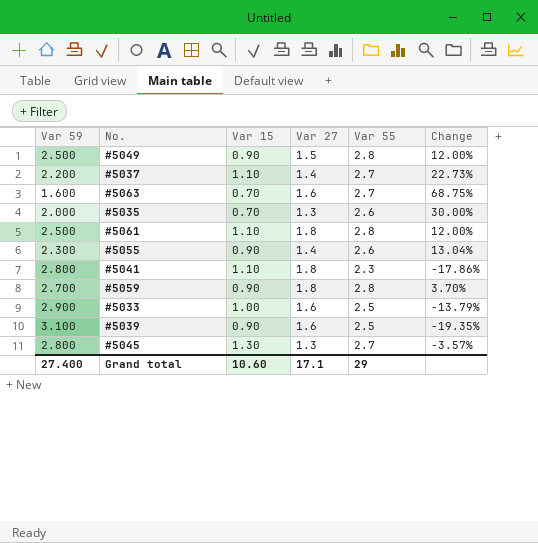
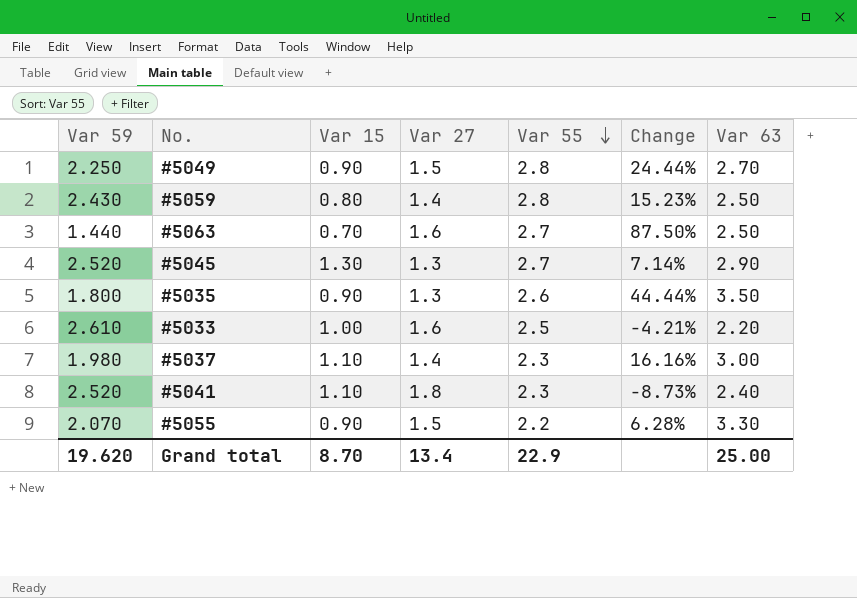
row order: none -> Var 55 descending
column Var 63 | position: none -> 7
row #5061: 2.500 | 1.10 | 1.8 | 2.8 | 12.00% -> none
row #5039: 3.100 | 0.90 | 1.6 | 2.5 | -19.35% -> none
#5049 | Var 59: 2.500 -> 2.250
#5049 | Change: 12.00% -> 24.44%
#5059 | Var 59: 2.700 -> 2.430
#5059 | Var 15: 0.90 -> 0.80
#5059 | Var 27: 1.8 -> 1.4
#5059 | Change: 3.70% -> 15.23%
#5063 | Var 59: 1.600 -> 1.440
#5063 | Change: 68.75% -> 87.50%
#5045 | Var 59: 2.800 -> 2.520
#5045 | Change: -3.57% -> 7.14%
#5035 | Var 59: 2.000 -> 1.800
#5035 | Var 15: 0.70 -> 0.90
#5035 | Change: 30.00% -> 44.44%
#5033 | Var 59: 2.900 -> 2.610
#5033 | Change: -13.79% -> -4.21%
#5037 | Var 59: 2.200 -> 1.980
#5037 | Var 55: 2.7 -> 2.3
#5037 | Change: 22.73% -> 16.16%
#5041 | Var 59: 2.800 -> 2.520
#5041 | Change: -17.86% -> -8.73%
#5055 | Var 59: 2.300 -> 2.070
#5055 | Var 27: 1.4 -> 1.5
#5055 | Var 55: 2.6 -> 2.2
#5055 | Change: 13.04% -> 6.28%
Grand total | Var 59: 27.400 -> 19.620
Grand total | Var 15: 10.60 -> 8.70
Grand total | Var 27: 17.1 -> 13.4
Grand total | Var 55: 29 -> 22.9

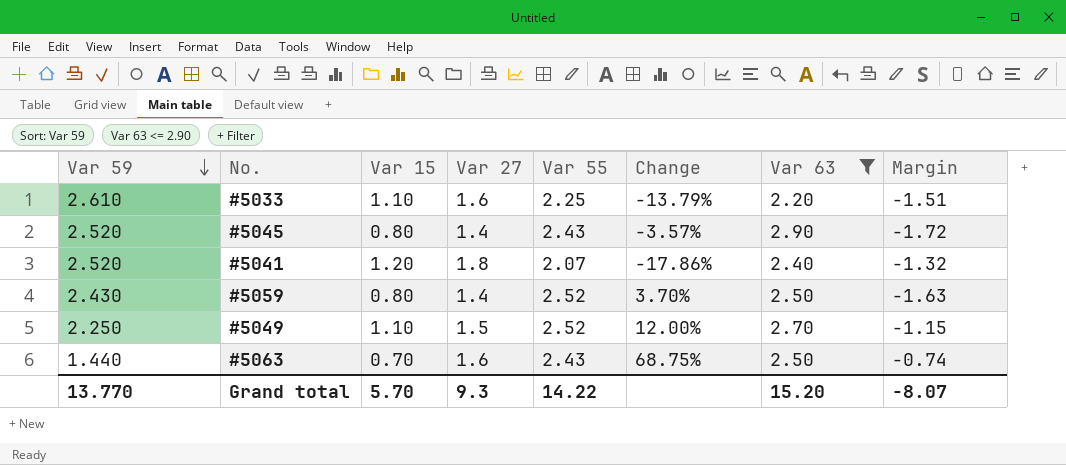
filter: none -> Var 63 <= 2.90
row order: Var 55 descending -> Var 59 descending
column Margin | formula: none -> [Var 15] - [Var 59]
#5033 | Var 15: 1.00 -> 1.10
#5033 | Var 55: 2.5 -> 2.25
#5033 | Change: -4.21% -> -13.79%
#5045 | Var 15: 1.30 -> 0.80
#5045 | Var 27: 1.3 -> 1.4
#5045 | Var 55: 2.7 -> 2.43
#5045 | Change: 7.14% -> -3.57%
#5041 | Var 15: 1.10 -> 1.20
#5041 | Var 55: 2.3 -> 2.07
#5041 | Change: -8.73% -> -17.86%
#5059 | Var 55: 2.8 -> 2.52
#5059 | Change: 15.23% -> 3.70%
#5049 | Var 15: 0.90 -> 1.10
#5049 | Var 55: 2.8 -> 2.52
#5049 | Change: 24.44% -> 12.00%
#5063 | Var 55: 2.7 -> 2.43
#5063 | Change: 87.50% -> 68.75%
Grand total | Var 59: 19.620 -> 13.770
Grand total | Var 15: 8.70 -> 5.70
Grand total | Var 27: 13.4 -> 9.3
Grand total | Var 55: 22.9 -> 14.22
Grand total | Var 63: 25.00 -> 15.20

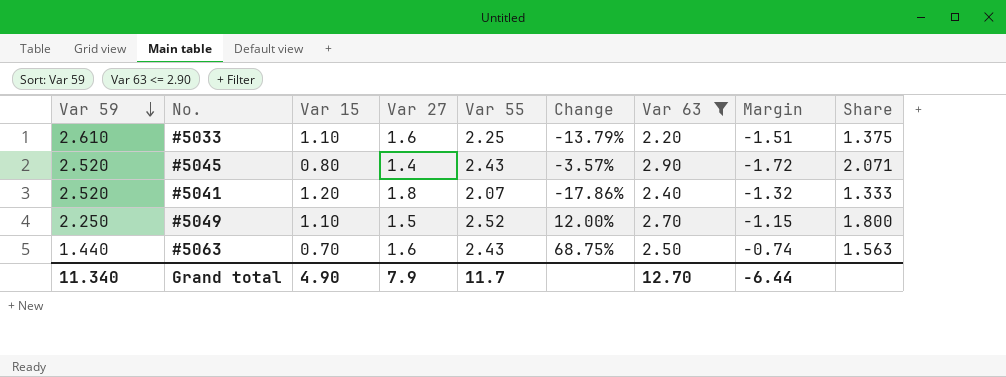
column Share | formula: none -> [Var 63] / [Var 27]
row #5059: 2.430 | 0.80 | 1.4 | 2.52 | 3.70% | 2.50 | -1.63 -> none
Grand total | Var 59: 13.770 -> 11.340
Grand total | Var 15: 5.70 -> 4.90
Grand total | Var 27: 9.3 -> 7.9
Grand total | Var 55: 14.22 -> 11.7
Grand total | Var 63: 15.20 -> 12.70
Grand total | Margin: -8.07 -> -6.44

